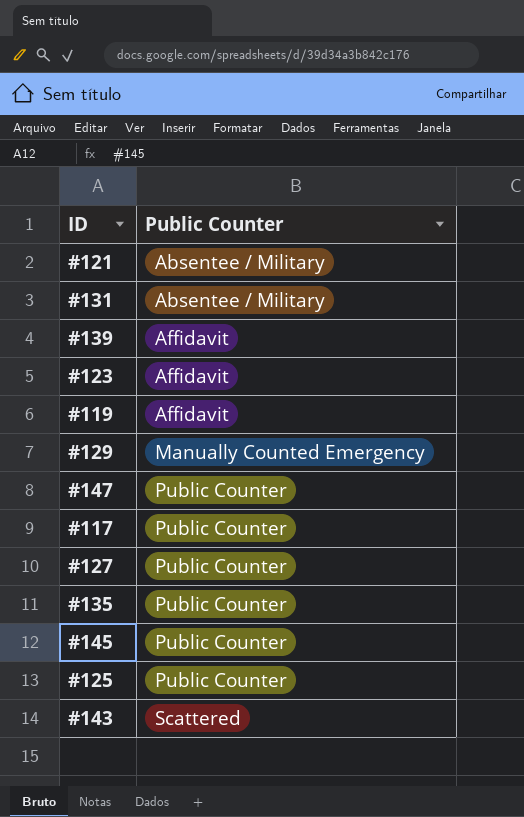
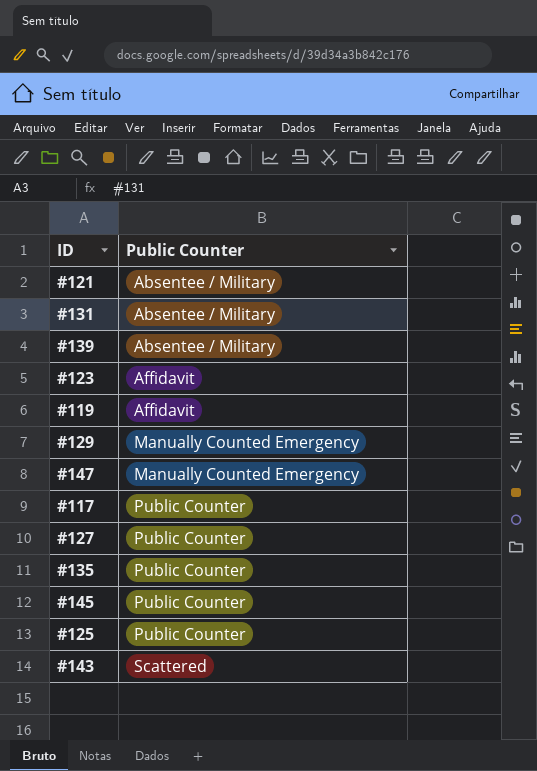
#139 | Public Counter: Affidavit -> Absentee / Military
#147 | Public Counter: Public Counter -> Manually Counted Emergency

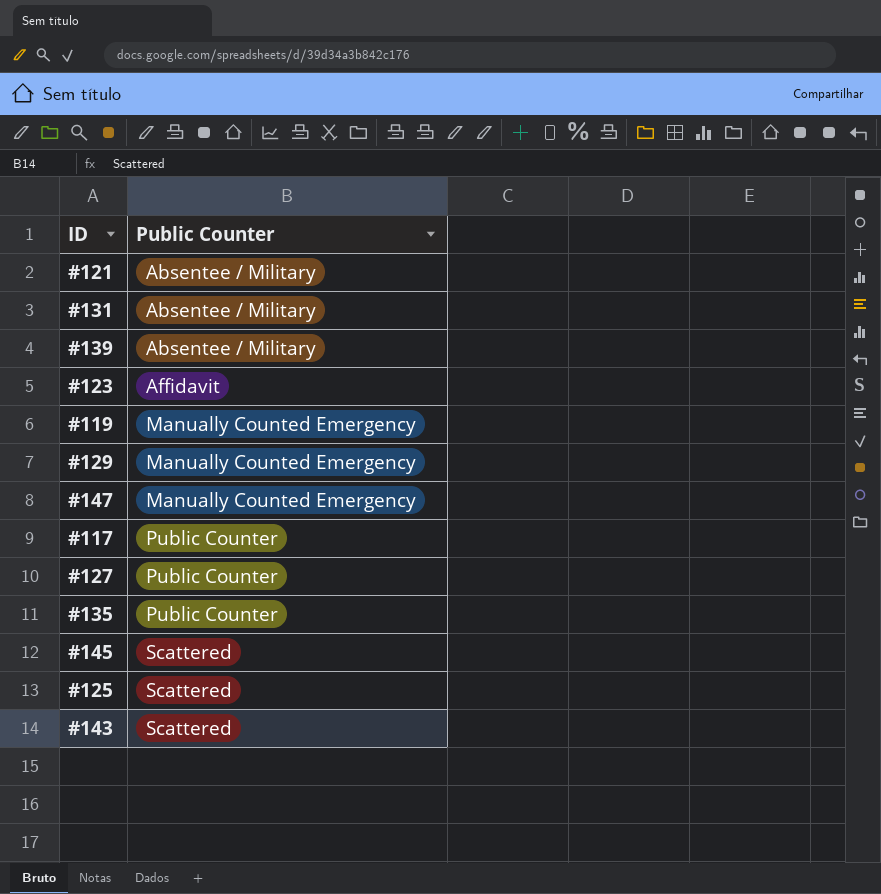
#119 | Public Counter: Affidavit -> Manually Counted Emergency
#145 | Public Counter: Public Counter -> Scattered
#125 | Public Counter: Public Counter -> Scattered

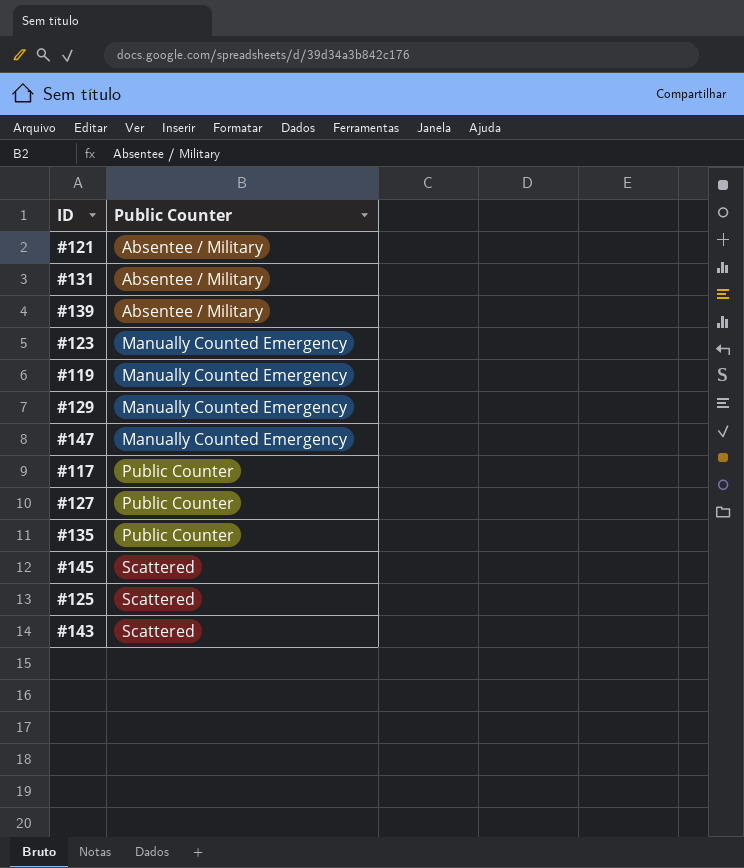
#123 | Public Counter: Affidavit -> Manually Counted Emergency

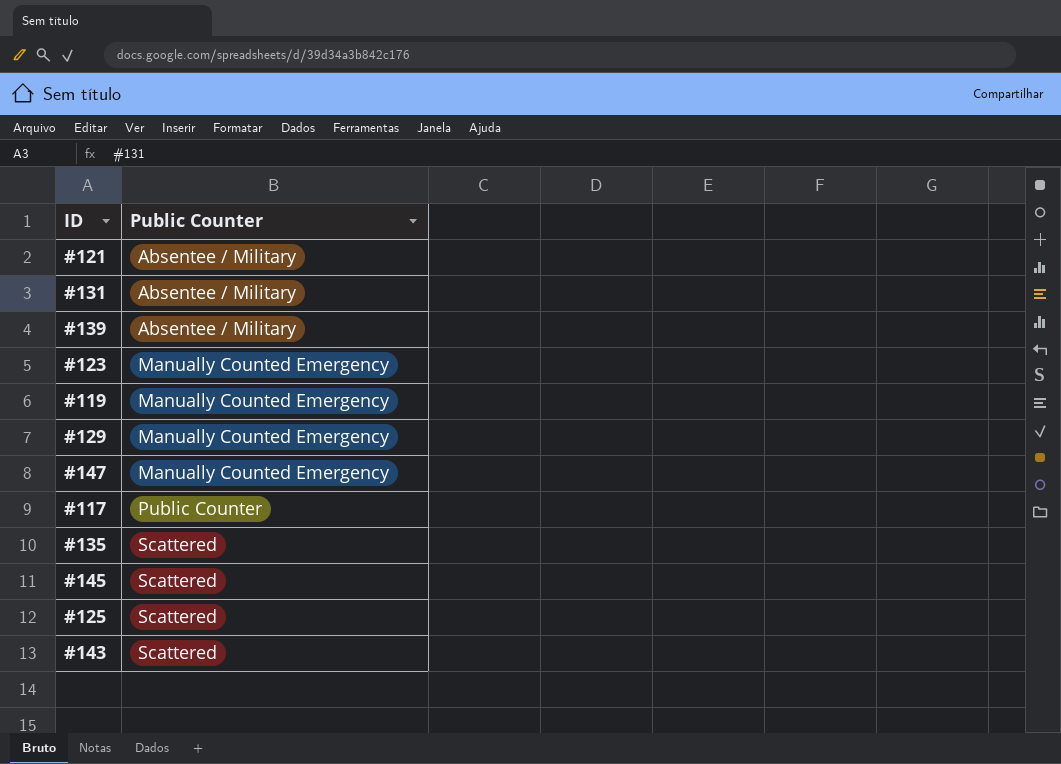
row #127: Public Counter -> none
#135 | Public Counter: Public Counter -> Scattered

